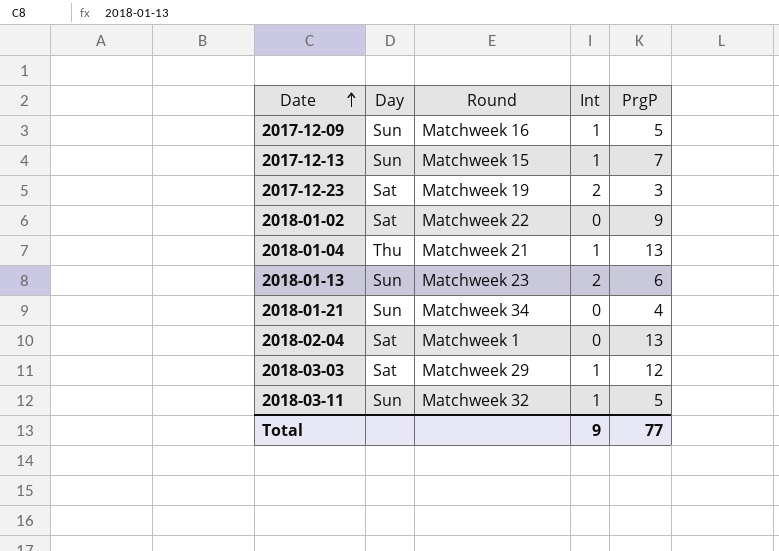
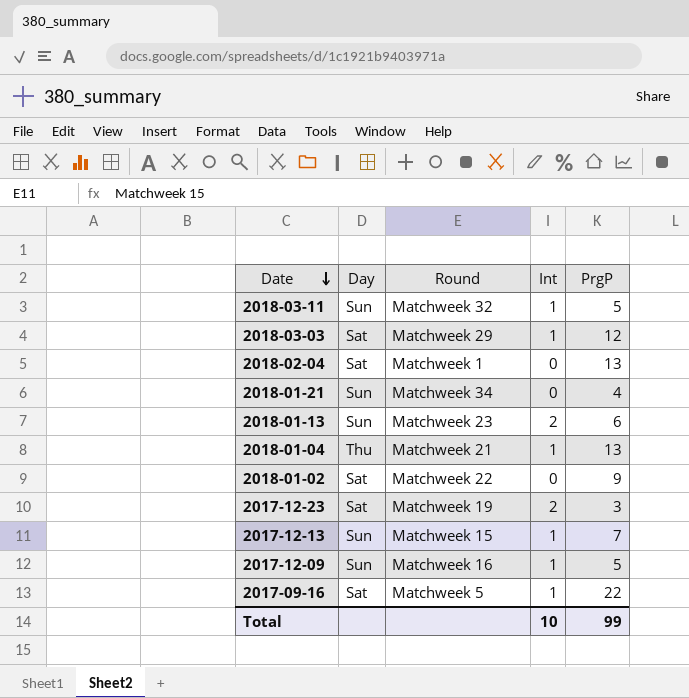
row order: Date ascending -> Date descending
row 2017-09-16: none -> Sat | Matchweek 5 | 1 | 22
Total | Int: 9 -> 10
Total | PrgP: 77 -> 99

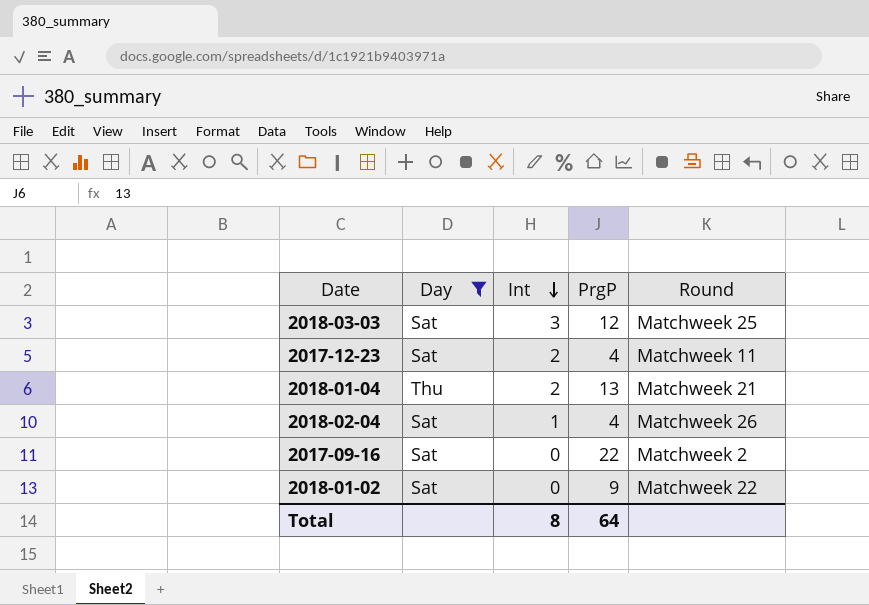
filter: none -> Day != Sun
row order: Date descending -> Int descending
column Round | position: 3 -> 5
2018-03-03 | Int: 1 -> 3
2018-03-03 | Round: Matchweek 29 -> Matchweek 25
2017-12-23 | PrgP: 3 -> 4
2017-12-23 | Round: Matchweek 19 -> Matchweek 11
2018-01-04 | Int: 1 -> 2
2018-02-04 | Int: 0 -> 1
2018-02-04 | PrgP: 13 -> 4
2018-02-04 | Round: Matchweek 1 -> Matchweek 26
2017-09-16 | Int: 1 -> 0
2017-09-16 | Round: Matchweek 5 -> Matchweek 2
Total | Int: 10 -> 8
Total | PrgP: 99 -> 64

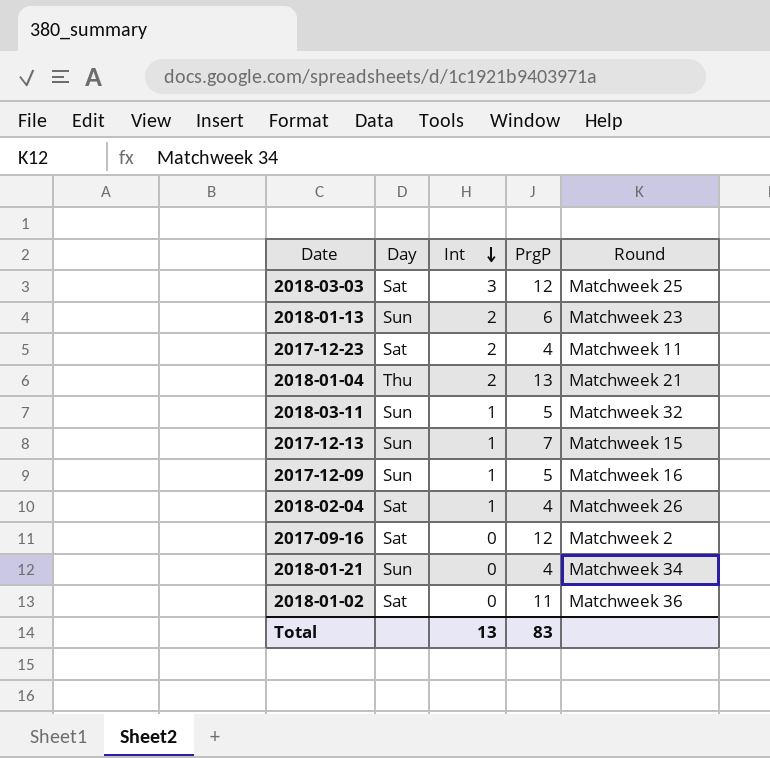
filter: Day != Sun -> none
2017-09-16 | PrgP: 22 -> 12
2018-01-02 | PrgP: 9 -> 11
2018-01-02 | Round: Matchweek 22 -> Matchweek 36
Total | Int: 8 -> 13
Total | PrgP: 64 -> 83

